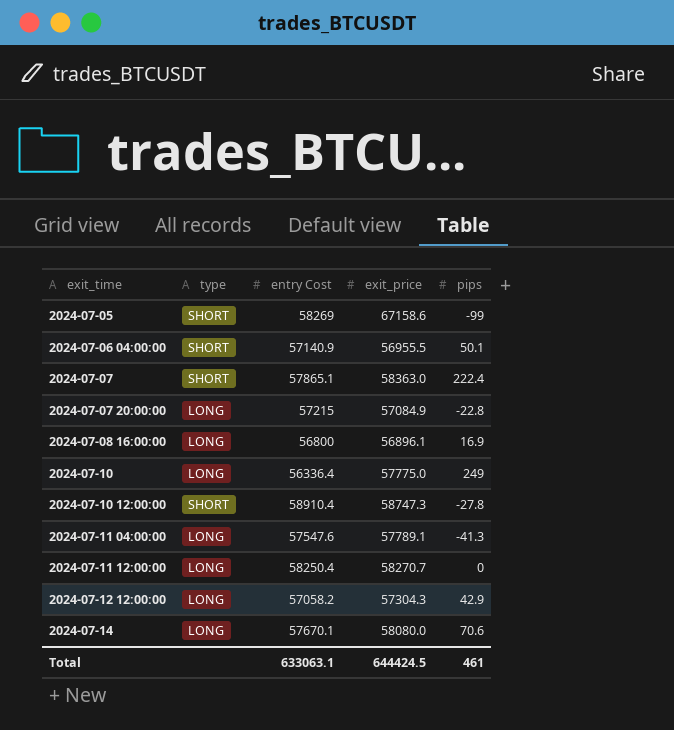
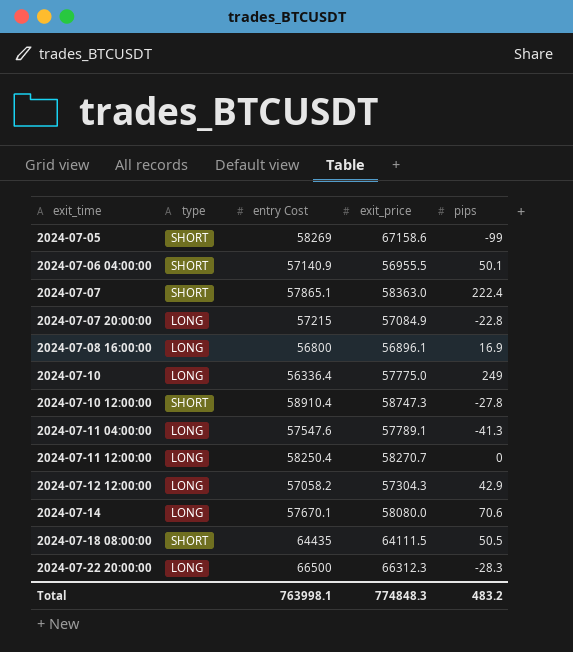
row 2024-07-18 08:00:00: none -> SHORT | 64435 | 64111.5 | 50.5
row 2024-07-22 20:00:00: none -> LONG | 66500 | 66312.3 | -28.3
Total | entry Cost: 633063.1 -> 763998.1
Total | exit_price: 644424.5 -> 774848.3
Total | pips: 461 -> 483.2

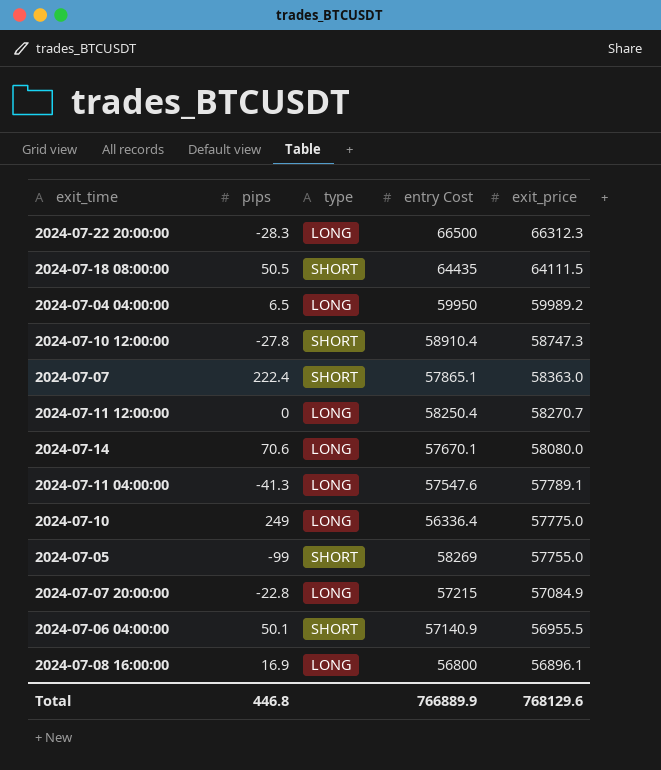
row order: exit_time ascending -> exit_price descending
column pips | position: 5 -> 2
row 2024-07-12 12:00:00: LONG | 57058.2 | 57304.3 | 42.9 -> none
row 2024-07-04 04:00:00: none -> 6.5 | LONG | 59950 | 59989.2
2024-07-05 | exit_price: 67158.6 -> 57755.0
Total | pips: 483.2 -> 446.8
Total | entry Cost: 763998.1 -> 766889.9
Total | exit_price: 774848.3 -> 768129.6

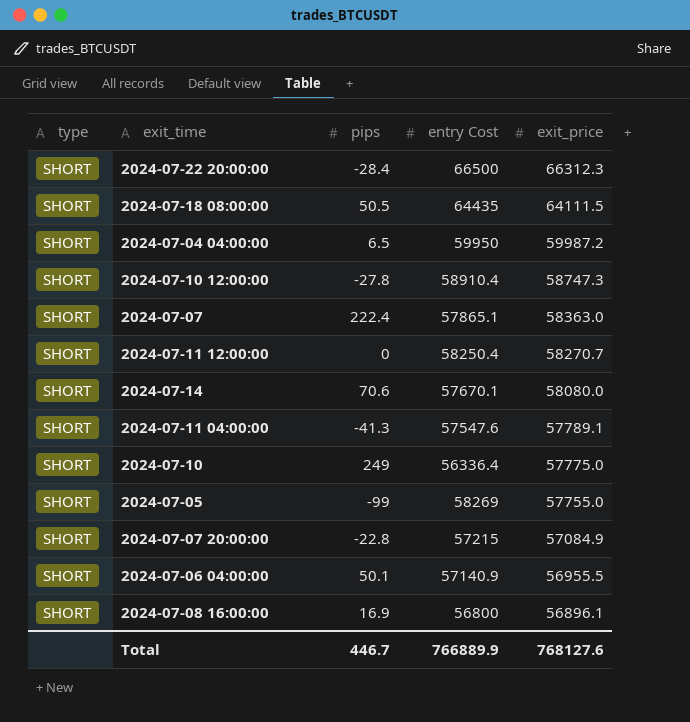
column type | position: 3 -> 1
2024-07-22 20:00:00 | type: LONG -> SHORT
2024-07-22 20:00:00 | pips: -28.3 -> -28.4
2024-07-04 04:00:00 | type: LONG -> SHORT
2024-07-04 04:00:00 | exit_price: 59989.2 -> 59987.2
2024-07-11 12:00:00 | type: LONG -> SHORT
2024-07-14 | type: LONG -> SHORT
2024-07-11 04:00:00 | type: LONG -> SHORT
2024-07-10 | type: LONG -> SHORT
2024-07-07 20:00:00 | type: LONG -> SHORT
2024-07-08 16:00:00 | type: LONG -> SHORT
Total | pips: 446.8 -> 446.7
Total | exit_price: 768129.6 -> 768127.6

